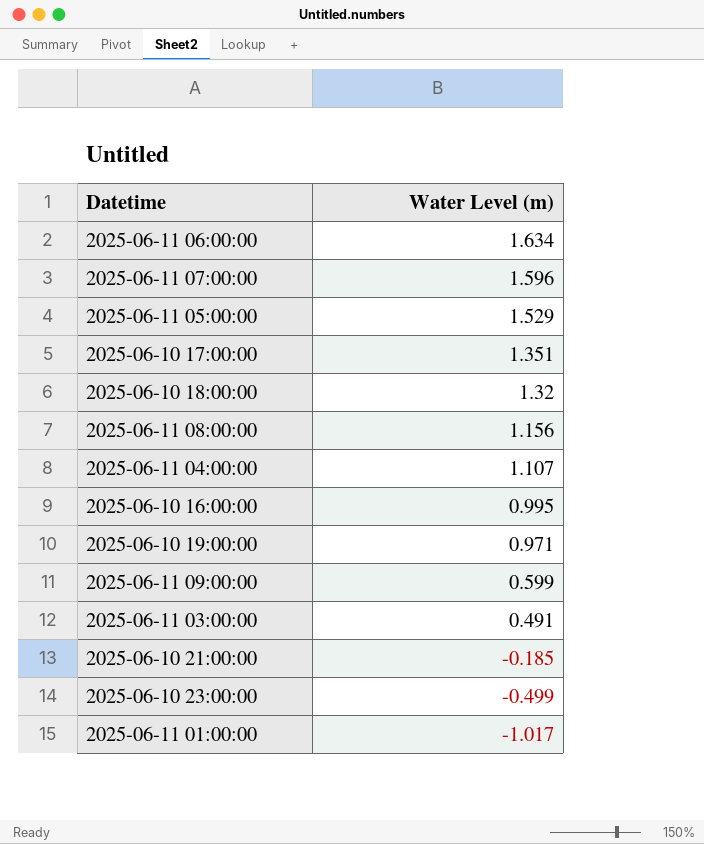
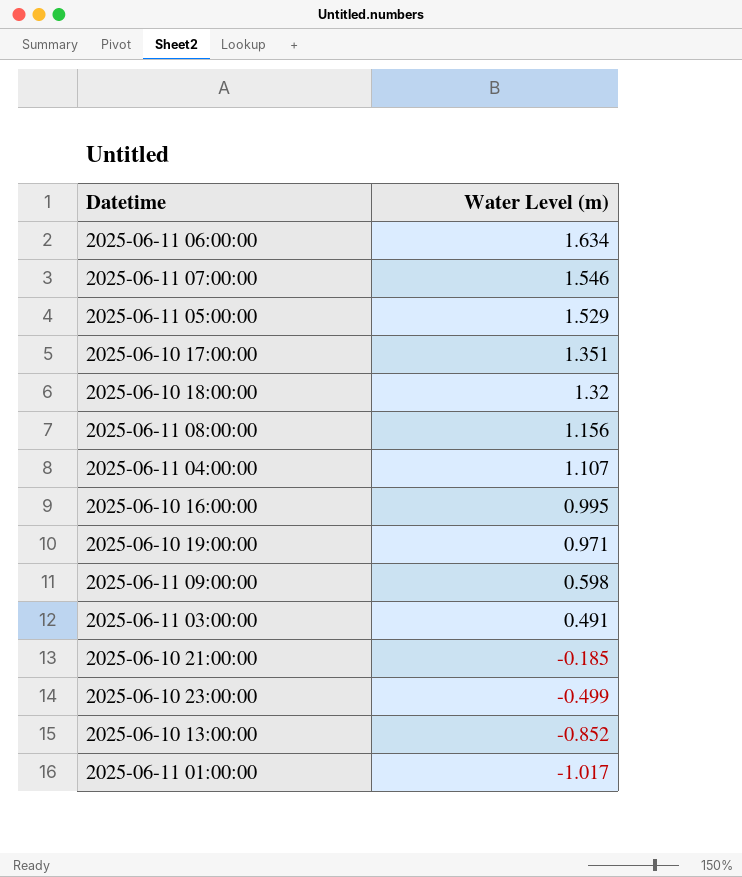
2025-06-11 07:00:00 | Water Level (m): 1.596 -> 1.546
2025-06-11 09:00:00 | Water Level (m): 0.599 -> 0.598
row 2025-06-10 13:00:00: none -> -0.852

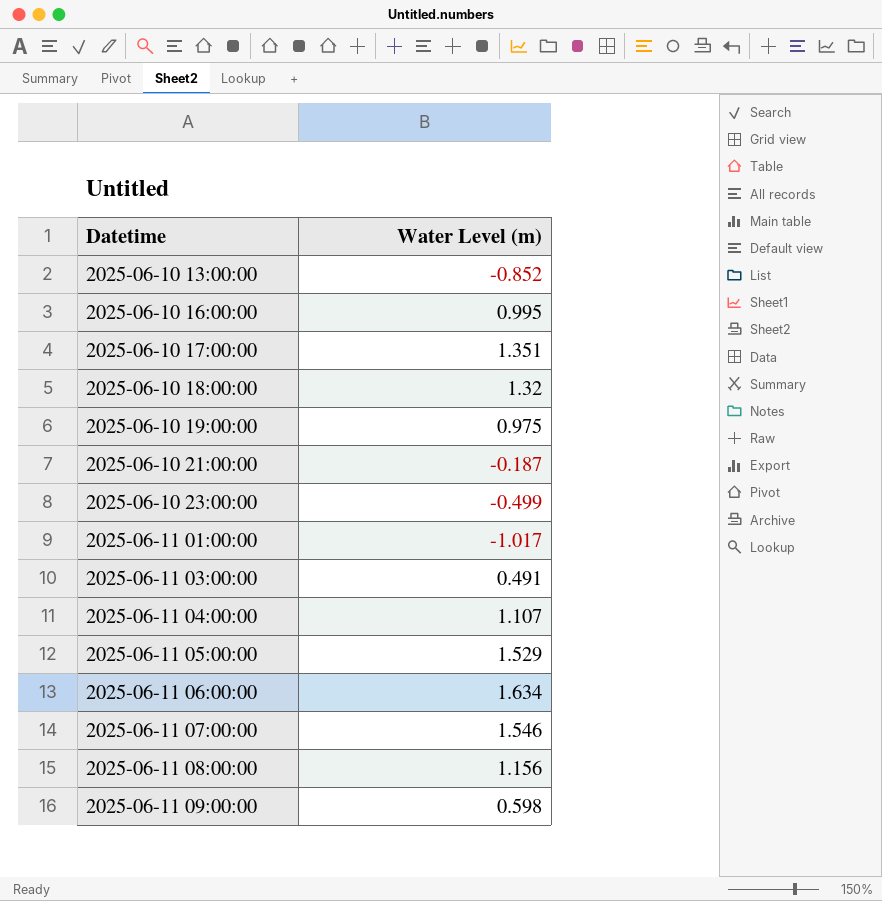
row order: Water Level (m) descending -> Datetime ascending
2025-06-10 19:00:00 | Water Level (m): 0.971 -> 0.975
2025-06-10 21:00:00 | Water Level (m): -0.185 -> -0.187

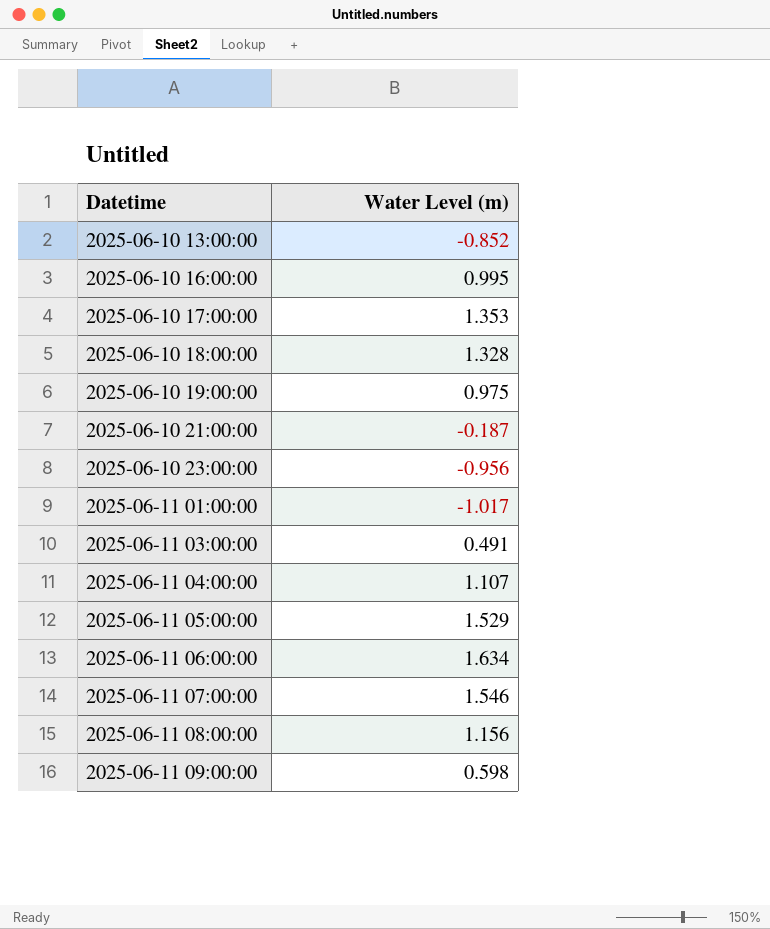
2025-06-10 17:00:00 | Water Level (m): 1.351 -> 1.353
2025-06-10 18:00:00 | Water Level (m): 1.32 -> 1.328
2025-06-10 23:00:00 | Water Level (m): -0.499 -> -0.956

